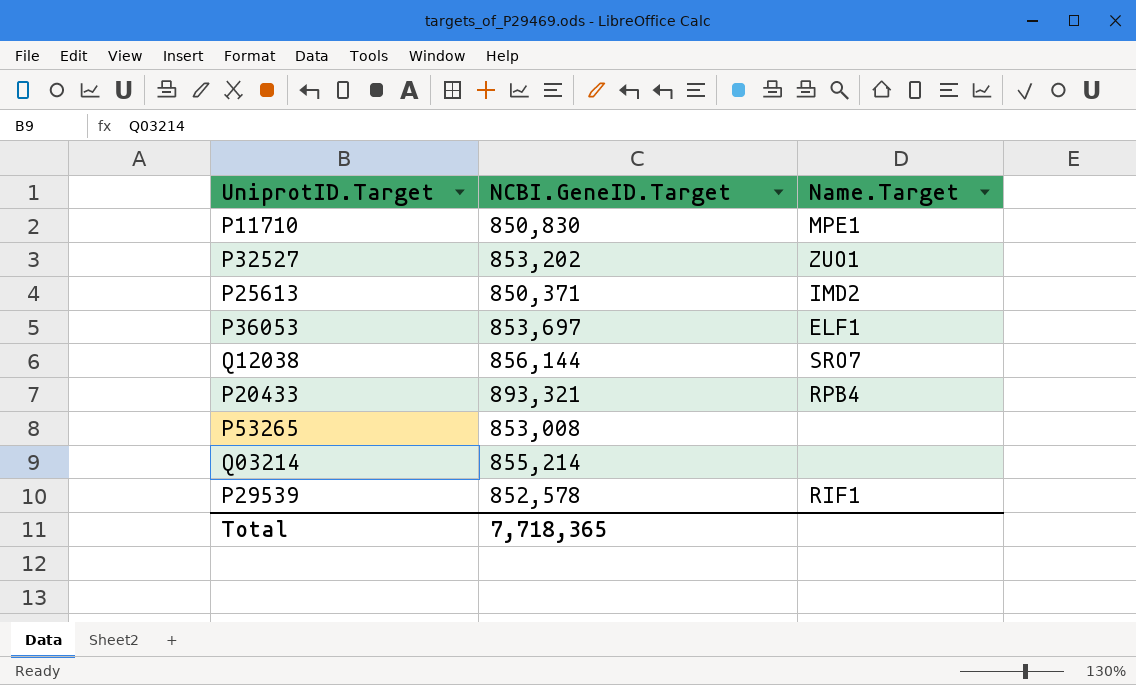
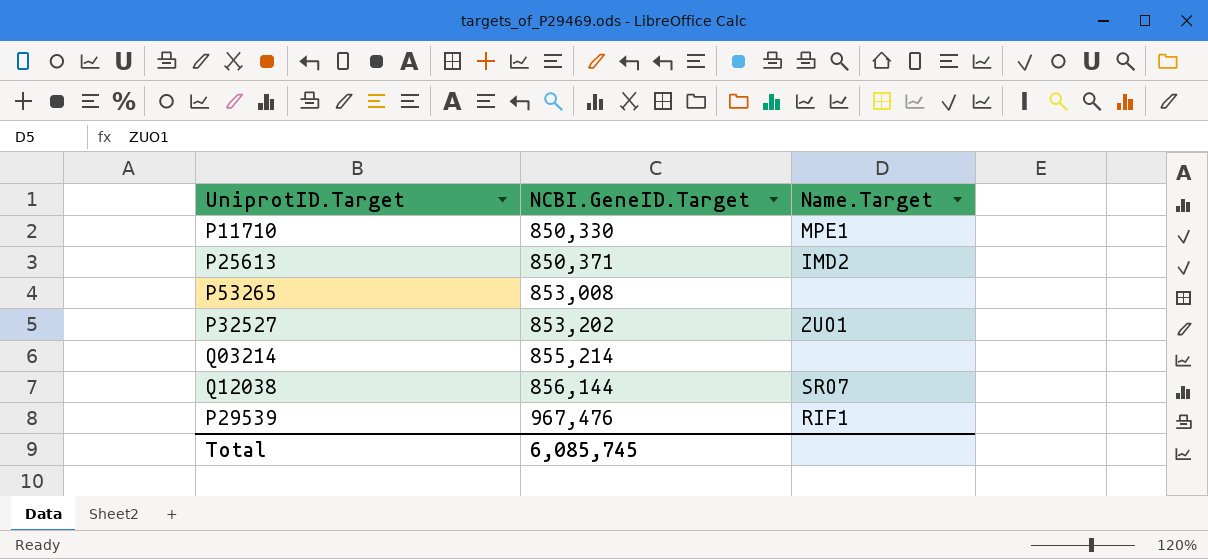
row order: none -> NCBI.GeneID.Target ascending
row P36053: 853,697 | ELF1 -> none
row P20433: 893,321 | RPB4 -> none
P11710 | NCBI.GeneID.Target: 850,830 -> 850,330
P29539 | NCBI.GeneID.Target: 852,578 -> 967,476
Total | NCBI.GeneID.Target: 7,718,365 -> 6,085,745

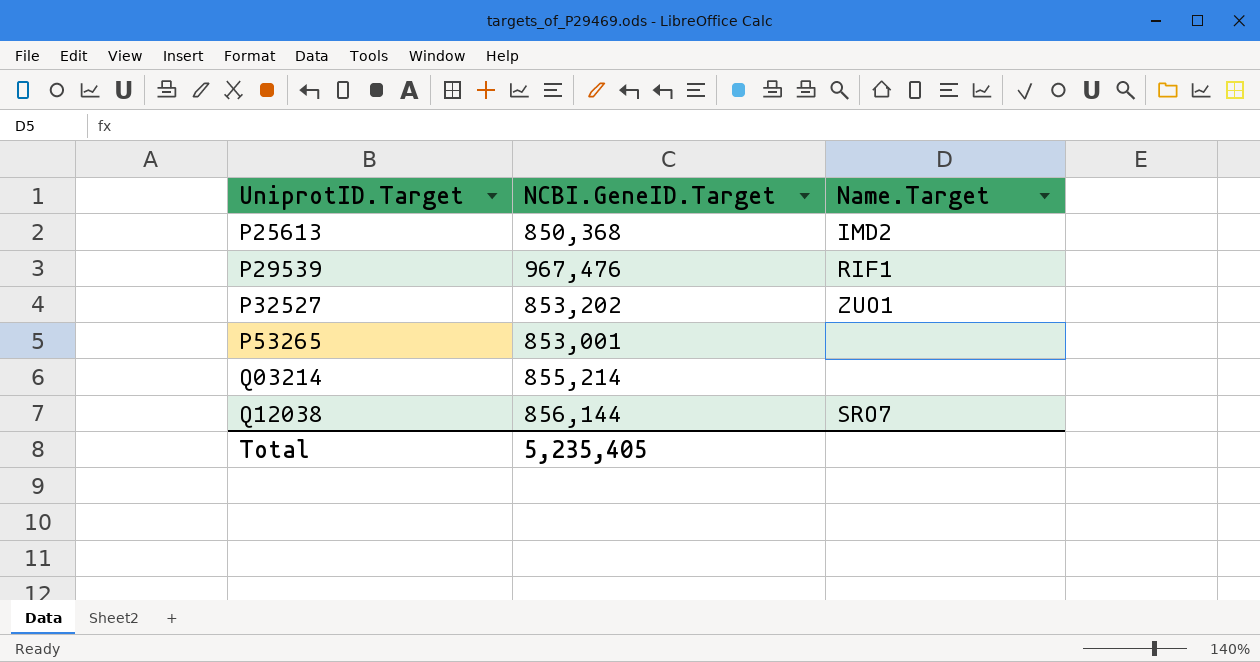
row order: NCBI.GeneID.Target ascending -> UniprotID.Target ascending
row P11710: 850,330 | MPE1 -> none
P25613 | NCBI.GeneID.Target: 850,371 -> 850,368
P53265 | NCBI.GeneID.Target: 853,008 -> 853,001
Total | NCBI.GeneID.Target: 6,085,745 -> 5,235,405

